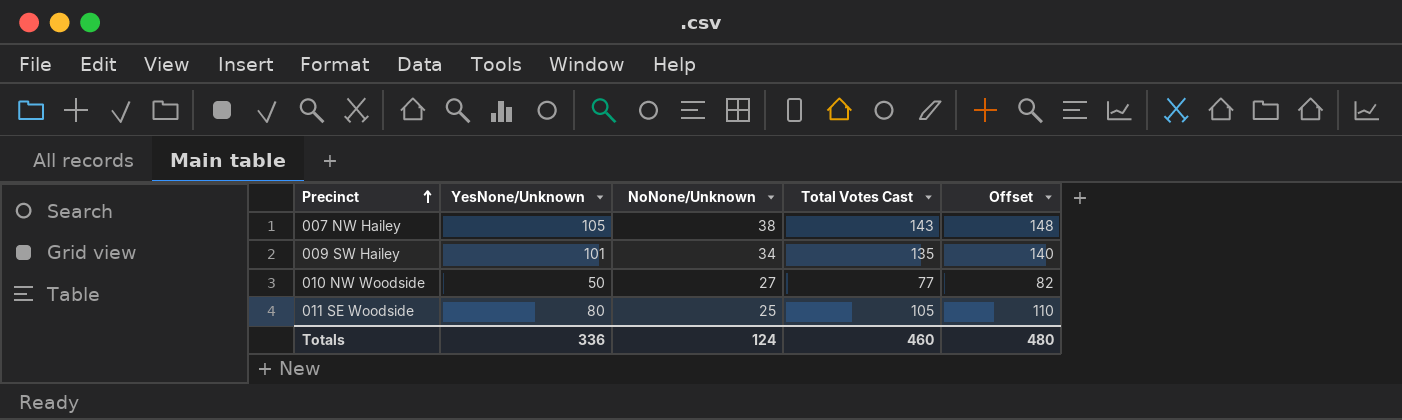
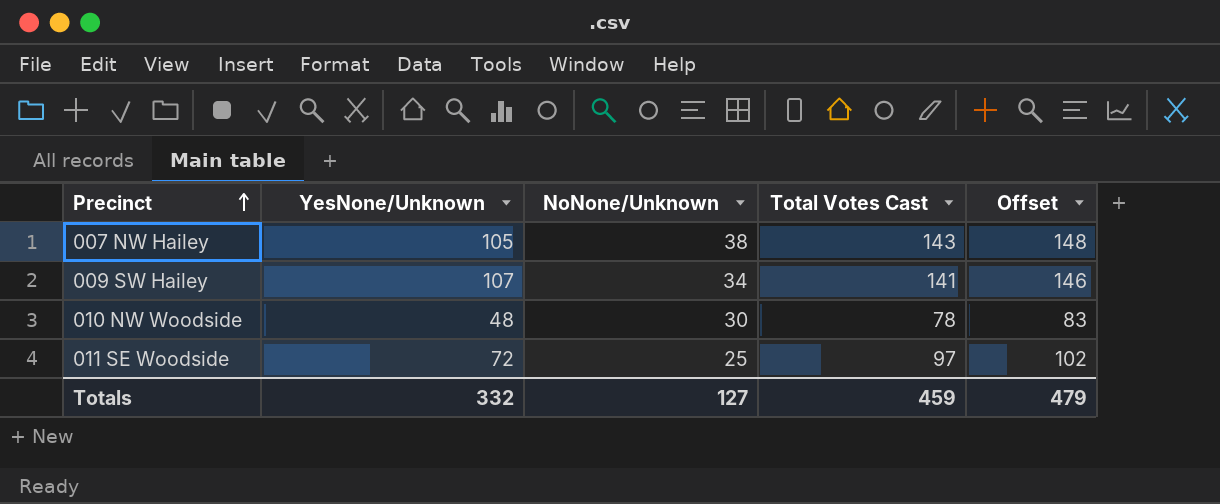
009 SW Hailey | YesNone/Unknown: 101 -> 107
009 SW Hailey | Total Votes Cast: 135 -> 141
009 SW Hailey | Offset: 140 -> 146
010 NW Woodside | YesNone/Unknown: 50 -> 48
010 NW Woodside | NoNone/Unknown: 27 -> 30
010 NW Woodside | Total Votes Cast: 77 -> 78
010 NW Woodside | Offset: 82 -> 83
011 SE Woodside | YesNone/Unknown: 80 -> 72
011 SE Woodside | Total Votes Cast: 105 -> 97
011 SE Woodside | Offset: 110 -> 102
Totals | YesNone/Unknown: 336 -> 332
Totals | NoNone/Unknown: 124 -> 127
Totals | Total Votes Cast: 460 -> 459
Totals | Offset: 480 -> 479

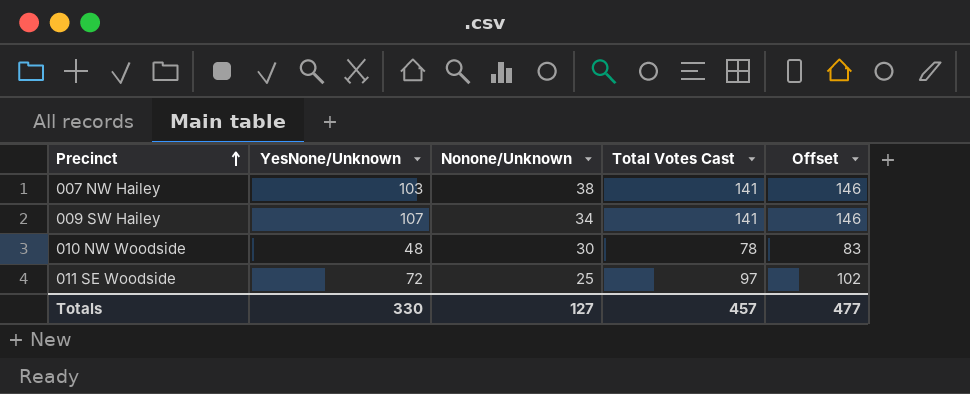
column name: NoNone/Unknown -> Nonone/Unknown
007 NW Hailey | YesNone/Unknown: 105 -> 103
007 NW Hailey | Total Votes Cast: 143 -> 141
007 NW Hailey | Offset: 148 -> 146
Totals | YesNone/Unknown: 332 -> 330
Totals | Total Votes Cast: 459 -> 457
Totals | Offset: 479 -> 477

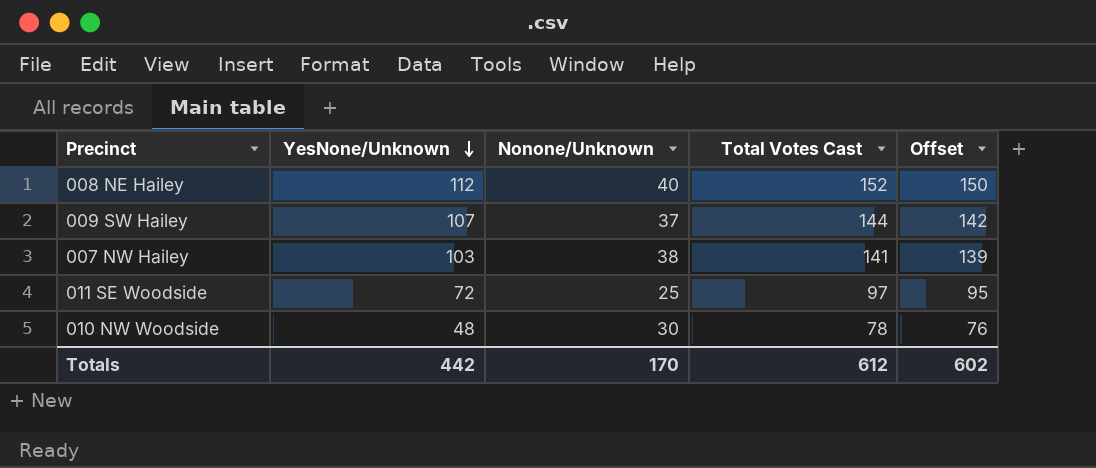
row order: Precinct ascending -> YesNone/Unknown descending
column Offset | formula: [Total Votes Cast] + 5 -> [Total Votes Cast] - 2
row 008 NE Hailey: none -> 112 | 40 | 152 | 150
009 SW Hailey | Nonone/Unknown: 34 -> 37
009 SW Hailey | Total Votes Cast: 141 -> 144
Totals | YesNone/Unknown: 330 -> 442
Totals | Nonone/Unknown: 127 -> 170
Totals | Total Votes Cast: 457 -> 612
Totals | Offset: 477 -> 602

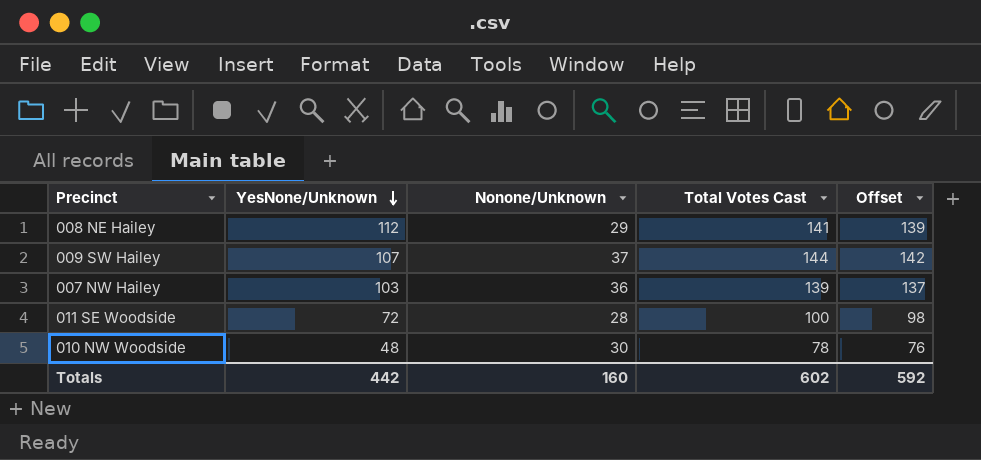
008 NE Hailey | Nonone/Unknown: 40 -> 29
008 NE Hailey | Total Votes Cast: 152 -> 141
008 NE Hailey | Offset: 150 -> 139
007 NW Hailey | Nonone/Unknown: 38 -> 36
007 NW Hailey | Total Votes Cast: 141 -> 139
007 NW Hailey | Offset: 139 -> 137
011 SE Woodside | Nonone/Unknown: 25 -> 28
011 SE Woodside | Total Votes Cast: 97 -> 100
011 SE Woodside | Offset: 95 -> 98
Totals | Nonone/Unknown: 170 -> 160
Totals | Total Votes Cast: 612 -> 602
Totals | Offset: 602 -> 592

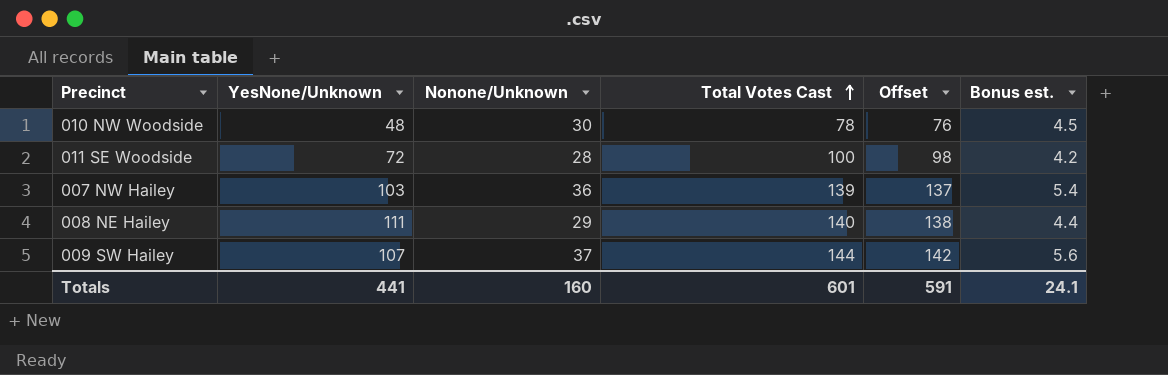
row order: YesNone/Unknown descending -> Total Votes Cast ascending
column Bonus est. | formula: none -> [Nonone/Unknown] * 0.15
008 NE Hailey | YesNone/Unknown: 112 -> 111
008 NE Hailey | Total Votes Cast: 141 -> 140
008 NE Hailey | Offset: 139 -> 138
Totals | YesNone/Unknown: 442 -> 441
Totals | Total Votes Cast: 602 -> 601
Totals | Offset: 592 -> 591

